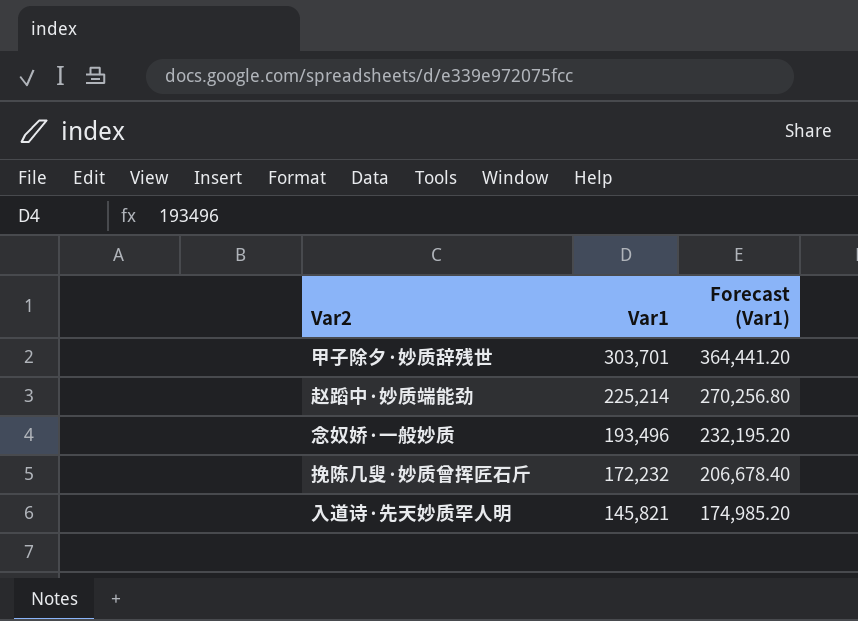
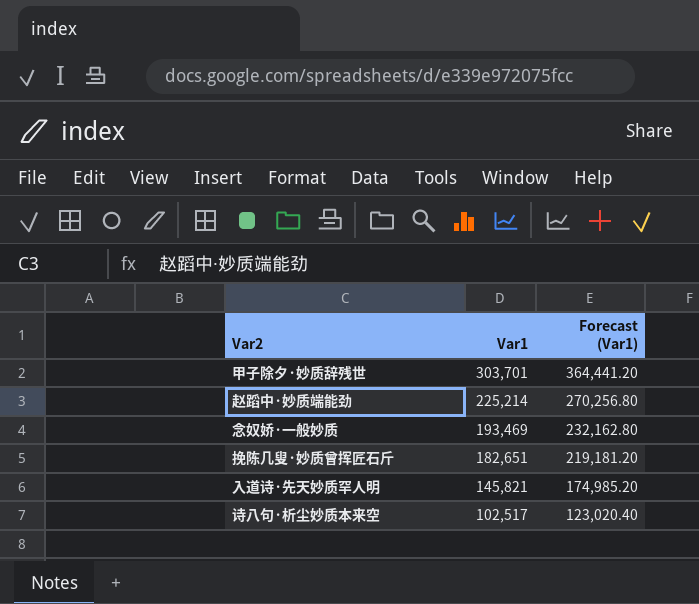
念奴娇·一般妙质 | Var1: 193,496 -> 193,469
念奴娇·一般妙质 | Forecast (Var1): 232,195.20 -> 232,162.80
挽陈几叟·妙质曾挥匠石斤 | Var1: 172,232 -> 182,651
挽陈几叟·妙质曾挥匠石斤 | Forecast (Var1): 206,678.40 -> 219,181.20
row 诗八句·析尘妙质本来空: none -> 102,517 | 123,020.40

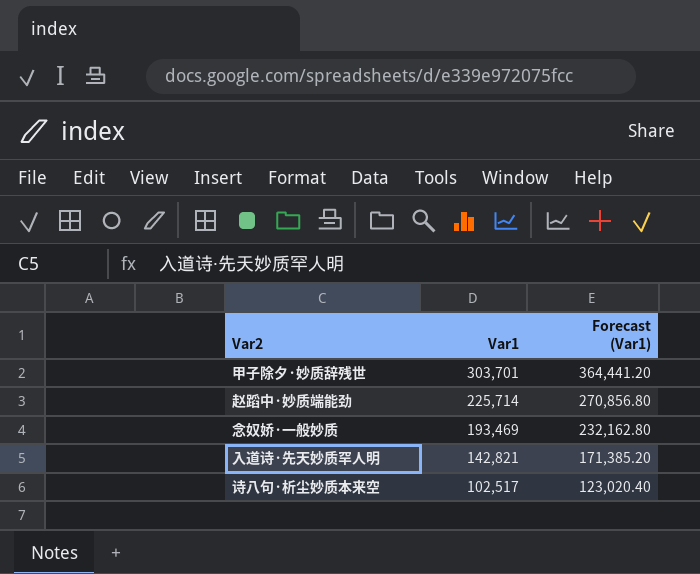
row 挽陈几叟·妙质曾挥匠石斤: 182,651 | 219,181.20 -> none
赵蹈中·妙质端能劲 | Var1: 225,214 -> 225,714
赵蹈中·妙质端能劲 | Forecast (Var1): 270,256.80 -> 270,856.80
入道诗·先天妙质罕人明 | Var1: 145,821 -> 142,821
入道诗·先天妙质罕人明 | Forecast (Var1): 174,985.20 -> 171,385.20

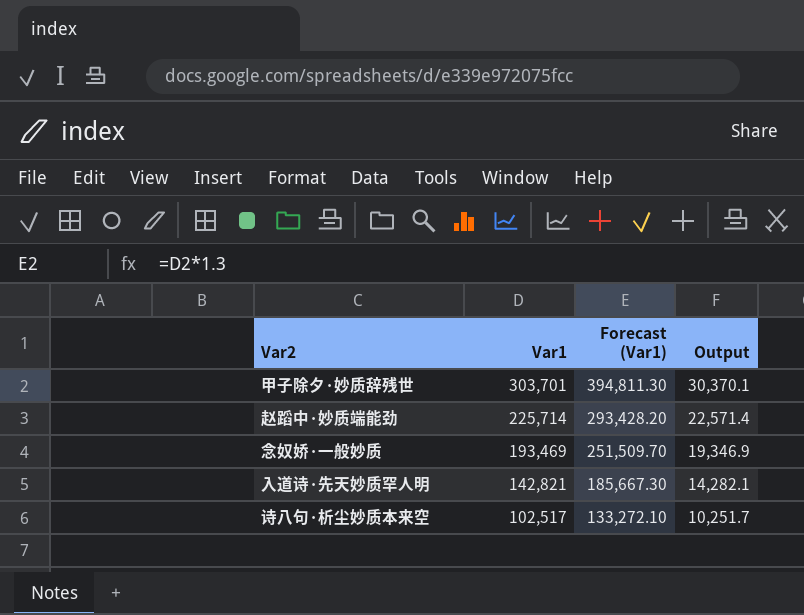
column Forecast (Var1) | formula: [Var1] * 1.2 -> [Var1] * 1.3
column Output | formula: none -> [Var1] * 0.1

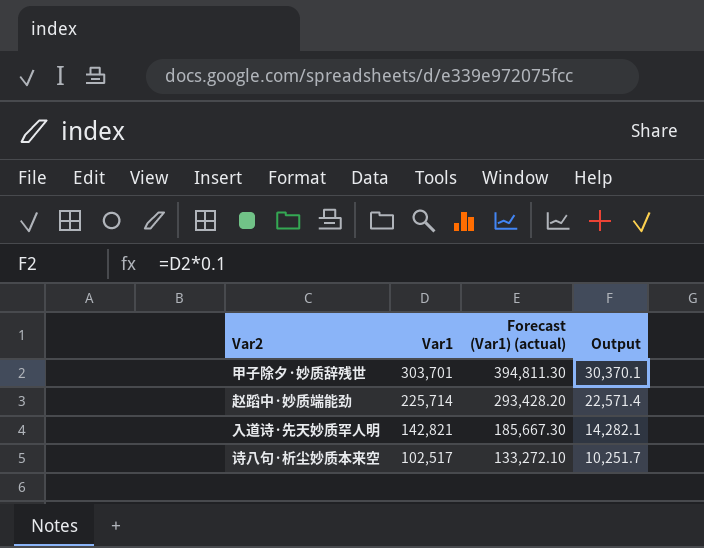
column name: Forecast (Var1) -> Forecast (Var1) (actual)
row 念奴娇·一般妙质: 193,469 | 251,509.70 | 19,346.9 -> none

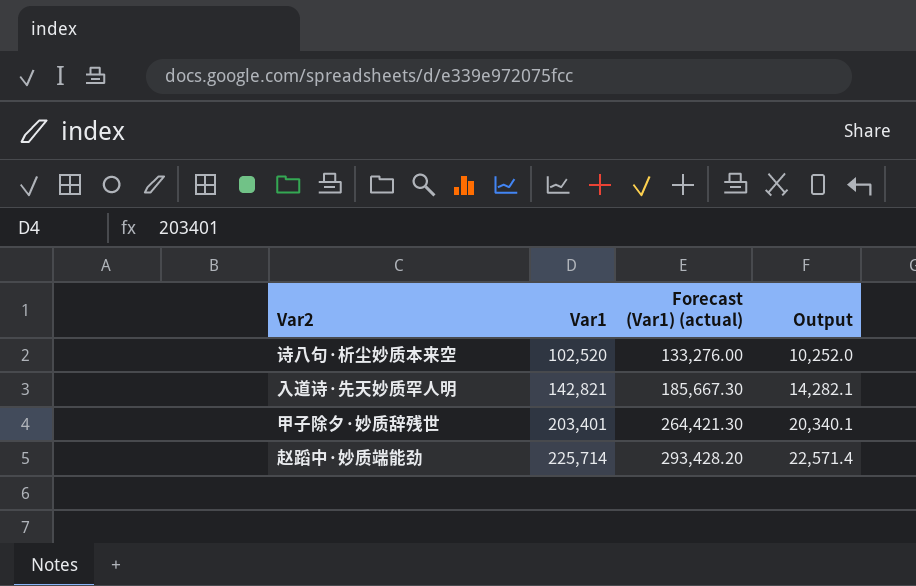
row order: Var1 descending -> Var1 ascending
诗八句·析尘妙质本来空 | Var1: 102,517 -> 102,520
诗八句·析尘妙质本来空 | Forecast (Var1) (actual): 133,272.10 -> 133,276.00
诗八句·析尘妙质本来空 | Output: 10,251.7 -> 10,252.0
甲子除夕·妙质辞残世 | Var1: 303,701 -> 203,401
甲子除夕·妙质辞残世 | Forecast (Var1) (actual): 394,811.30 -> 264,421.30
甲子除夕·妙质辞残世 | Output: 30,370.1 -> 20,340.1

